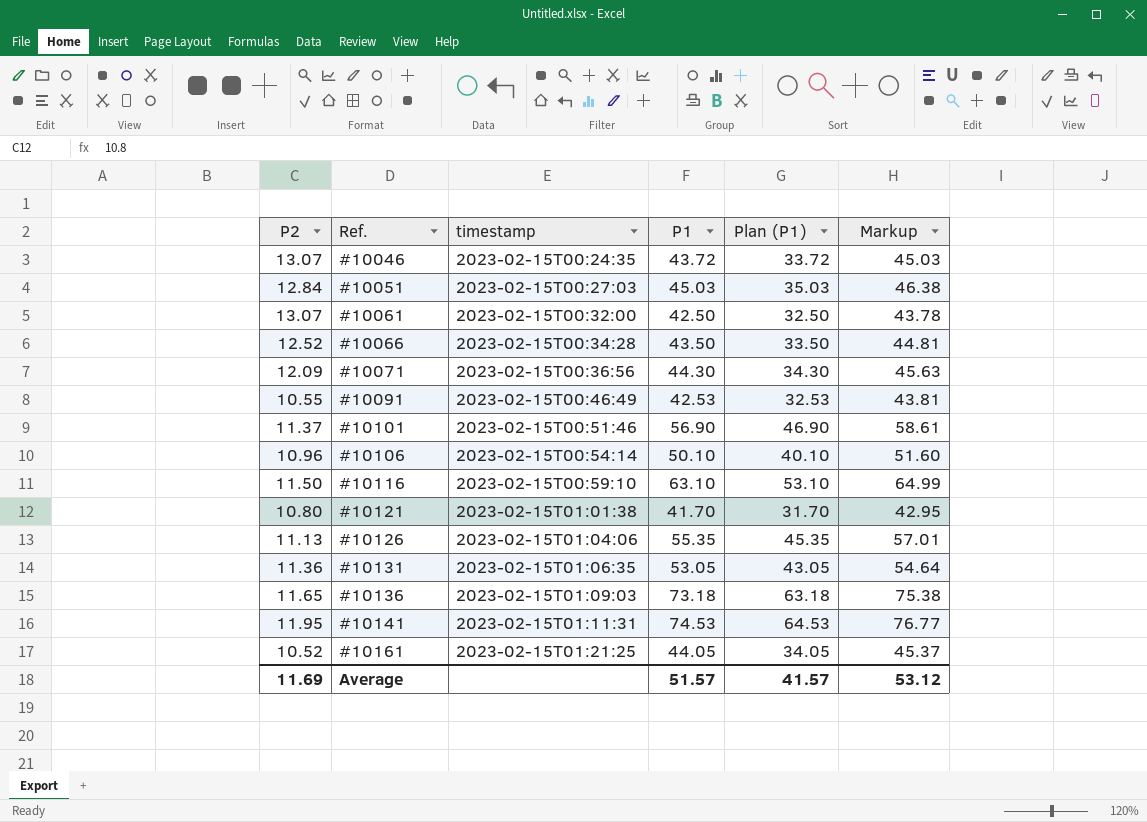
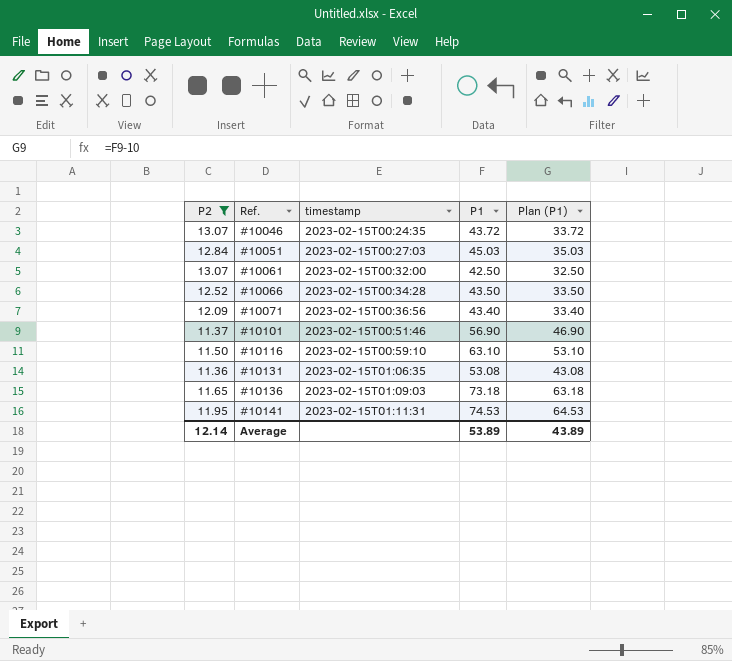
filter: none -> P2 >= 11.36
column Markup | formula: [P1] * 1.03 -> none
#10071 | P1: 44.30 -> 43.40
#10071 | Plan (P1): 34.30 -> 33.40
#10131 | P1: 53.05 -> 53.08
#10131 | Plan (P1): 43.05 -> 43.08
Average | P2: 11.69 -> 12.14
Average | P1: 51.57 -> 53.89
Average | Plan (P1): 41.57 -> 43.89

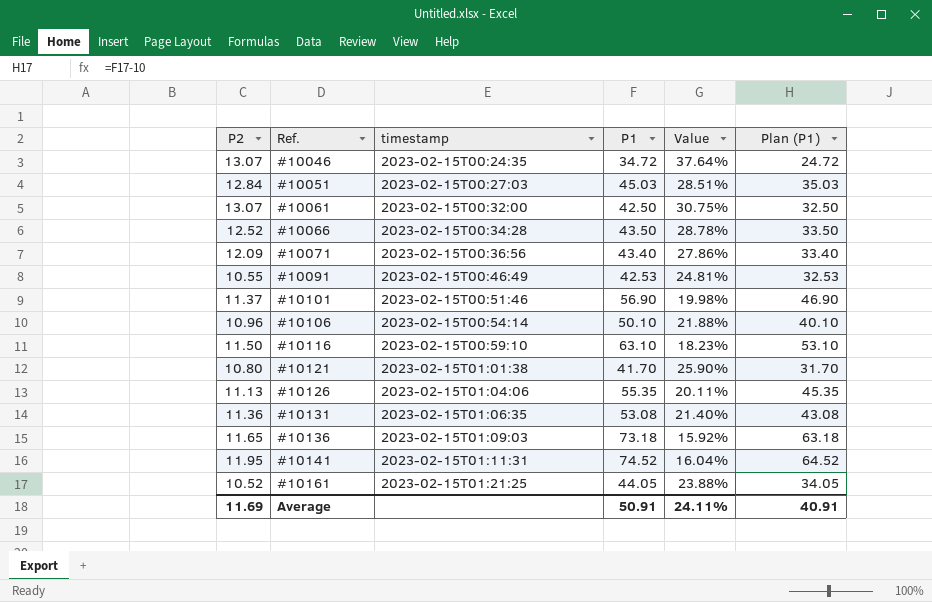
filter: P2 >= 11.36 -> none
column Value | formula: none -> [P2] / [P1]
#10046 | P1: 43.72 -> 34.72
#10046 | Plan (P1): 33.72 -> 24.72
#10141 | P1: 74.53 -> 74.52
#10141 | Plan (P1): 64.53 -> 64.52
Average | P2: 12.14 -> 11.69
Average | P1: 53.89 -> 50.91
Average | Plan (P1): 43.89 -> 40.91

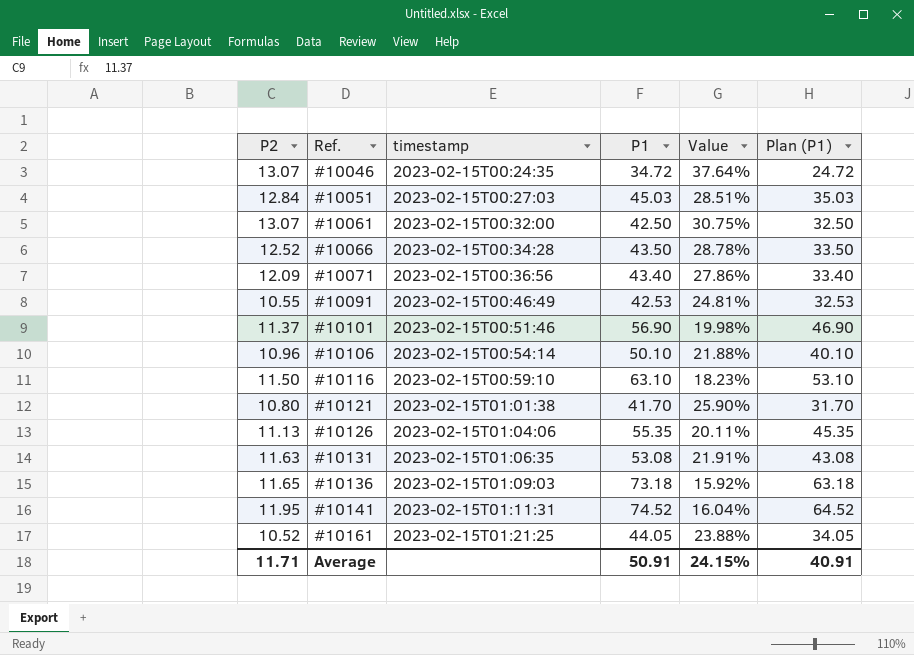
#10131 | P2: 11.36 -> 11.63
#10131 | Value: 21.40% -> 21.91%
Average | P2: 11.69 -> 11.71
Average | Value: 24.11% -> 24.15%

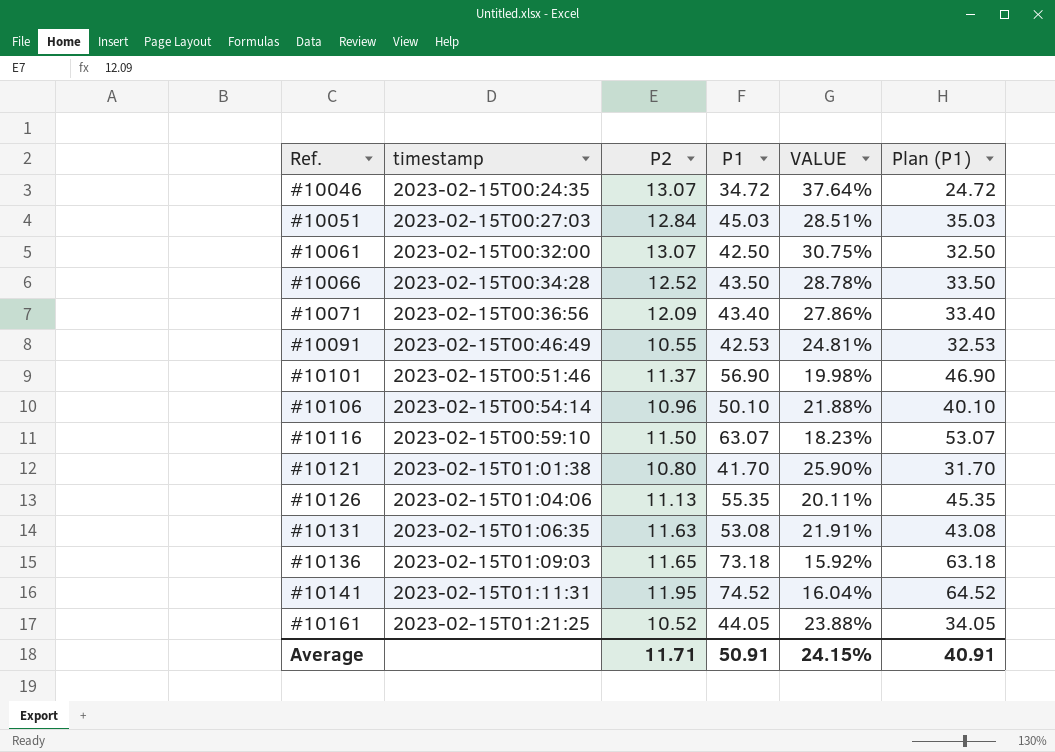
column P2 | position: 1 -> 3
column name: Value -> VALUE
#10116 | P1: 63.10 -> 63.07
#10116 | Plan (P1): 53.10 -> 53.07

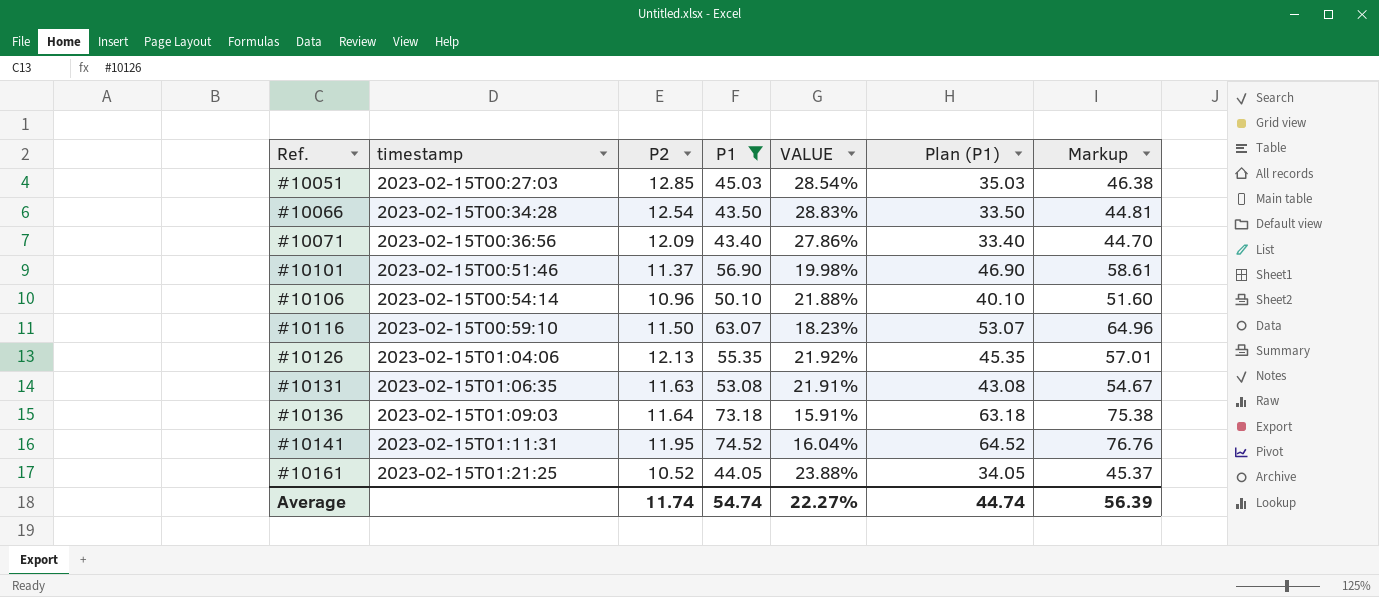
filter: none -> P1 >= 43.40
column Markup | formula: none -> [P1] * 1.03
#10051 | P2: 12.84 -> 12.85
#10051 | VALUE: 28.51% -> 28.54%
#10066 | P2: 12.52 -> 12.54
#10066 | VALUE: 28.78% -> 28.83%
#10126 | P2: 11.13 -> 12.13
#10126 | VALUE: 20.11% -> 21.92%
#10136 | P2: 11.65 -> 11.64
#10136 | VALUE: 15.92% -> 15.91%
Average | P2: 11.71 -> 11.74
Average | P1: 50.91 -> 54.74
Average | VALUE: 24.15% -> 22.27%
Average | Plan (P1): 40.91 -> 44.74

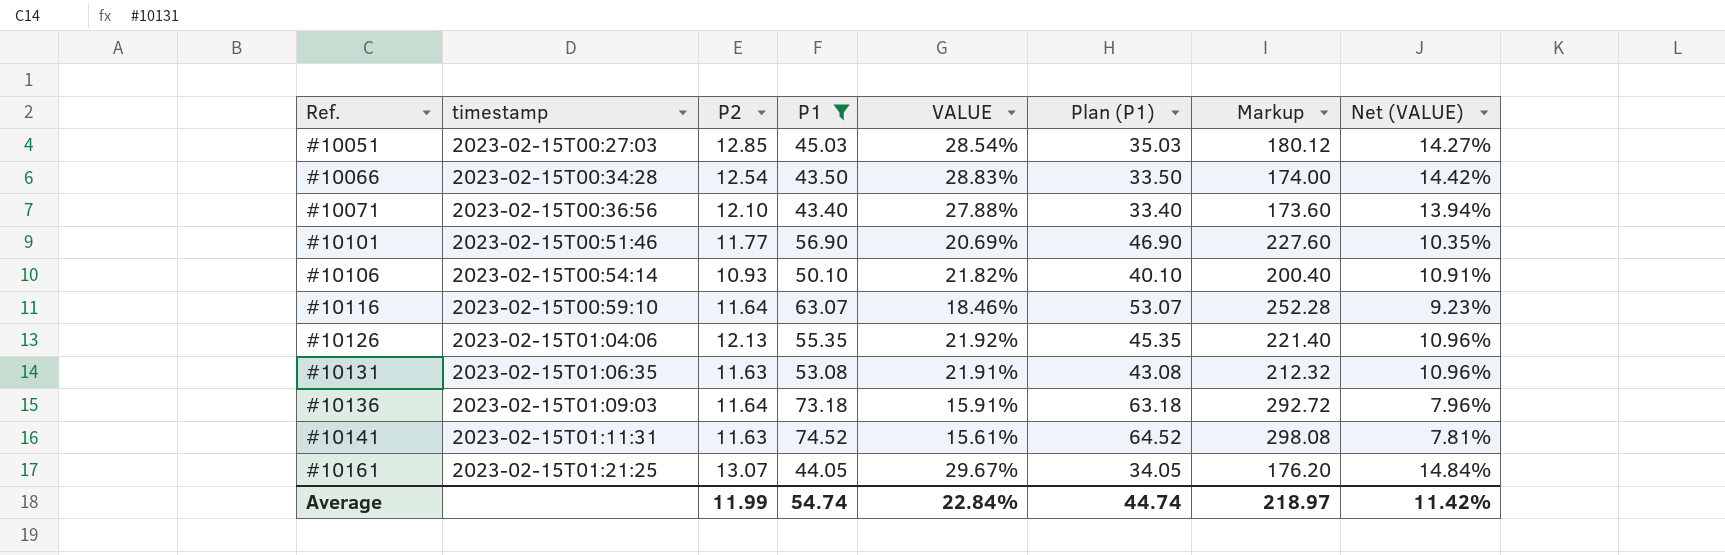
column Markup | formula: [P1] * 1.03 -> [P1] * 4
column Net (VALUE) | formula: none -> [VALUE] * 0.5
#10071 | P2: 12.09 -> 12.10
#10071 | VALUE: 27.86% -> 27.88%
#10101 | P2: 11.37 -> 11.77
#10101 | VALUE: 19.98% -> 20.69%
#10106 | P2: 10.96 -> 10.93
#10106 | VALUE: 21.88% -> 21.82%
#10116 | P2: 11.50 -> 11.64
#10116 | VALUE: 18.23% -> 18.46%
#10141 | P2: 11.95 -> 11.63
#10141 | VALUE: 16.04% -> 15.61%
#10161 | P2: 10.52 -> 13.07
#10161 | VALUE: 23.88% -> 29.67%
Average | P2: 11.74 -> 11.99
Average | VALUE: 22.27% -> 22.84%
Average | Markup: 56.39 -> 218.97

